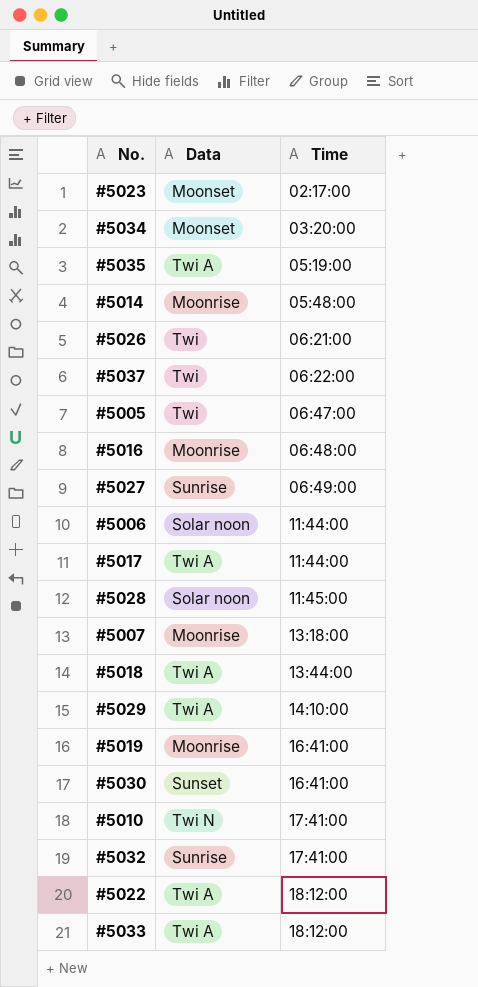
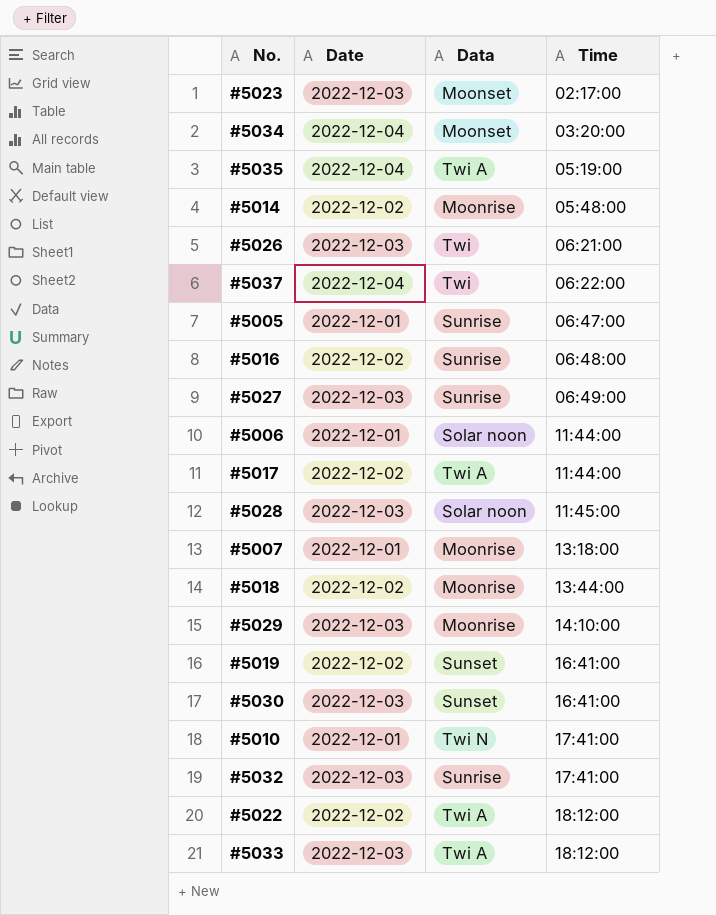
column Date | position: none -> 2
#5005 | Data: Twi -> Sunrise
#5016 | Data: Moonrise -> Sunrise
#5018 | Data: Twi A -> Moonrise
#5029 | Data: Twi A -> Moonrise
#5019 | Data: Moonrise -> Sunset

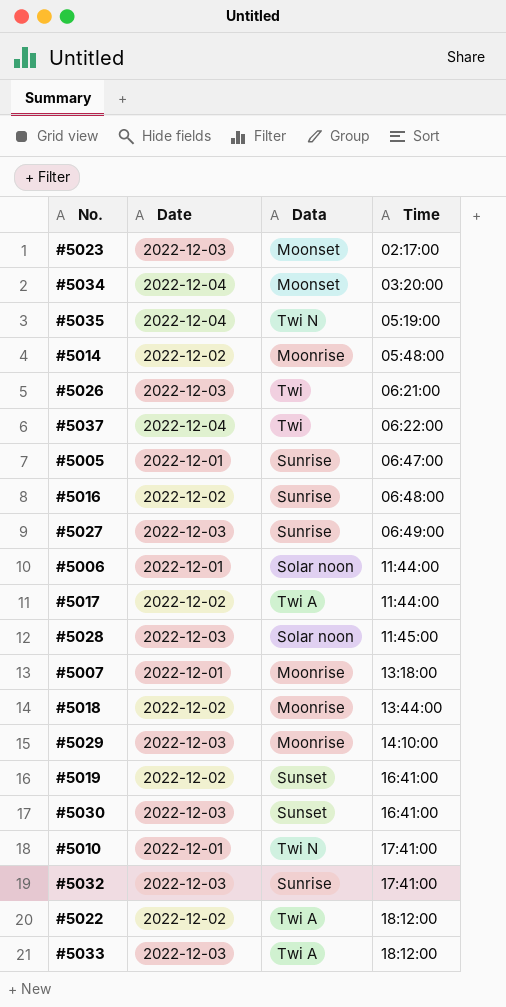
#5035 | Data: Twi A -> Twi N

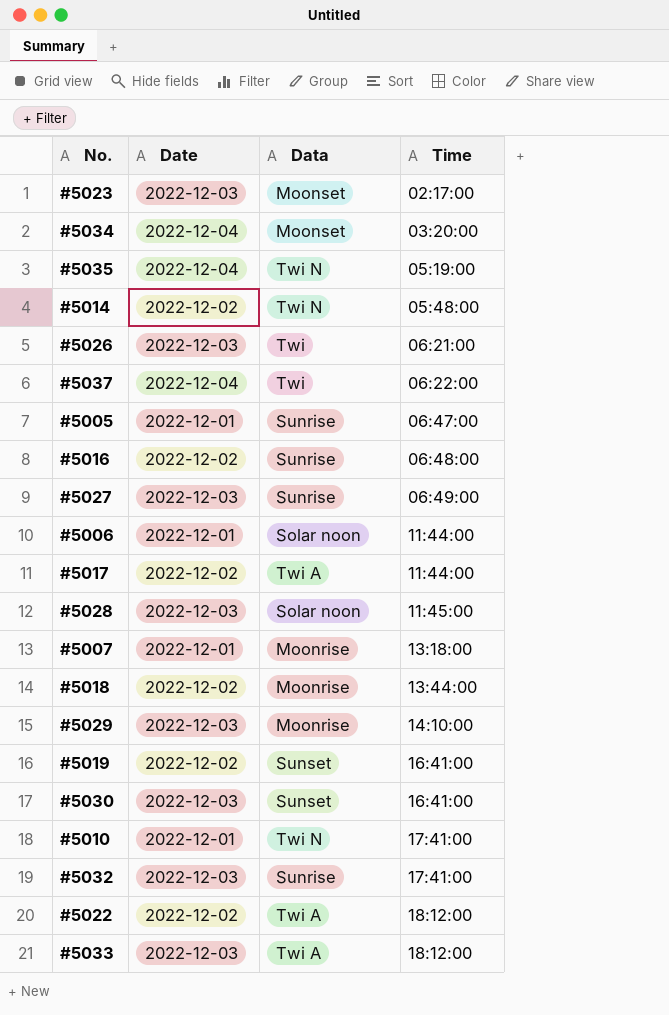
#5014 | Data: Moonrise -> Twi N

